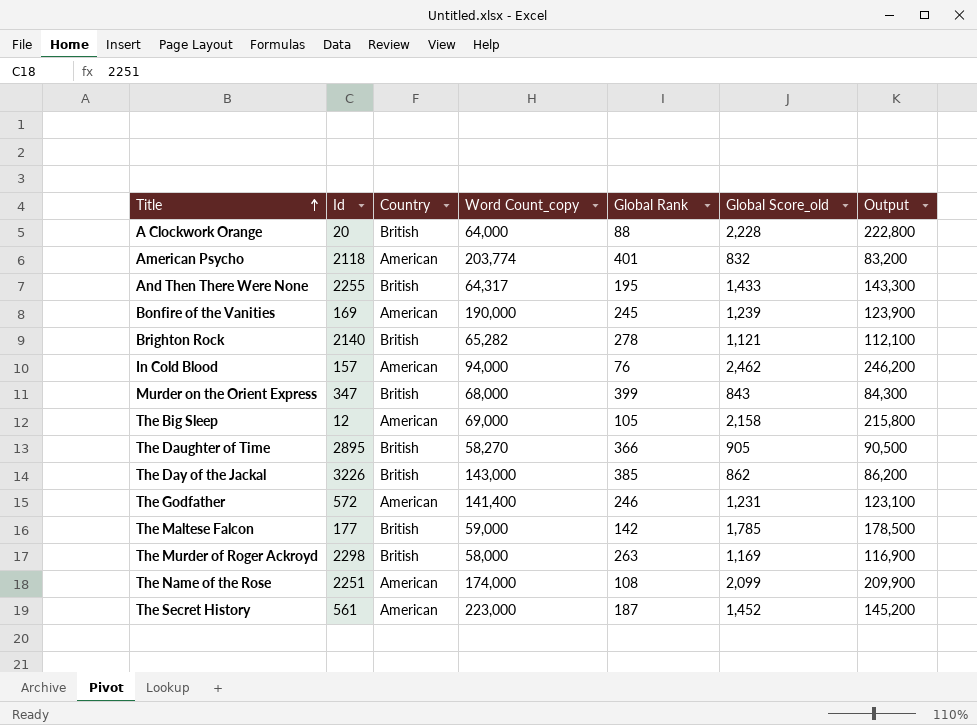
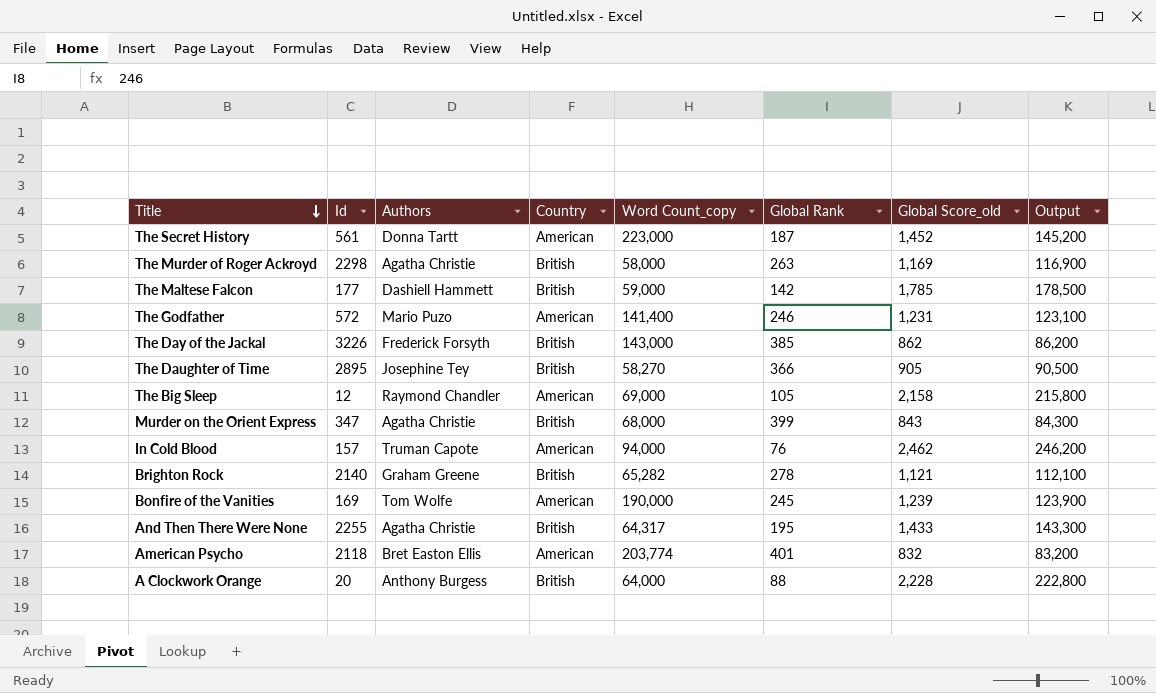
row order: Title ascending -> Title descending
column Authors | position: none -> 3
row The Name of the Rose: 2251 | American | 174,000 | 108 | 2,099 | 209,900 -> none

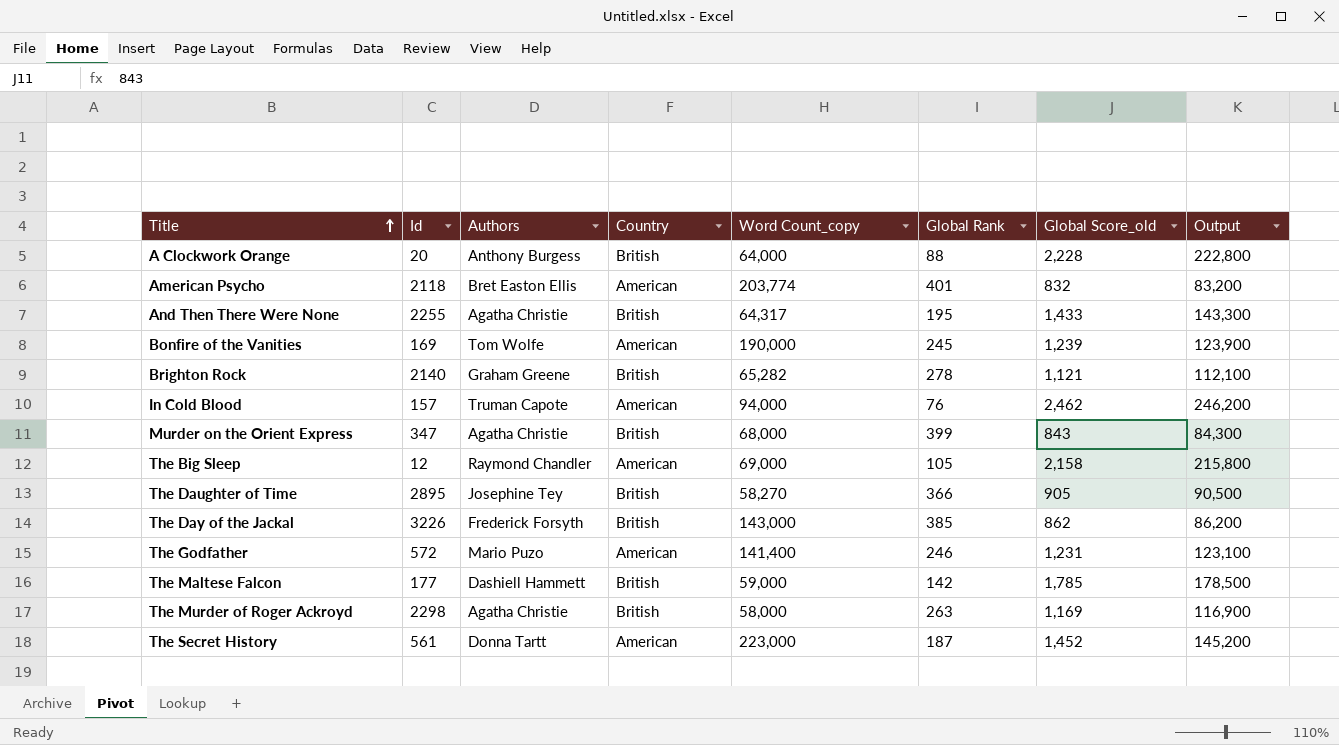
row order: Title descending -> Title ascending

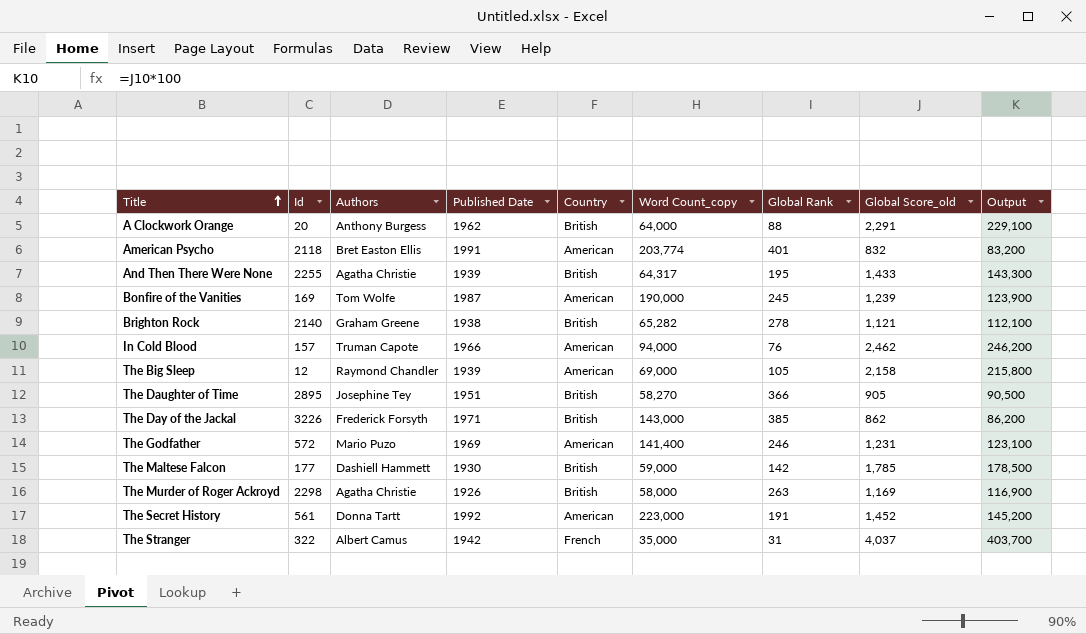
column Published Date | position: none -> 4
row Murder on the Orient Express: 347 | Agatha Christie | British | 68,000 | 399 | 843 | 84,300 -> none
A Clockwork Orange | Global Score_old: 2,228 -> 2,291
A Clockwork Orange | Output: 222,800 -> 229,100
The Secret History | Global Rank: 187 -> 191
row The Stranger: none -> 322 | Albert Camus | 1942 | French | 35,000 | 31 | 4,037 | 403,700

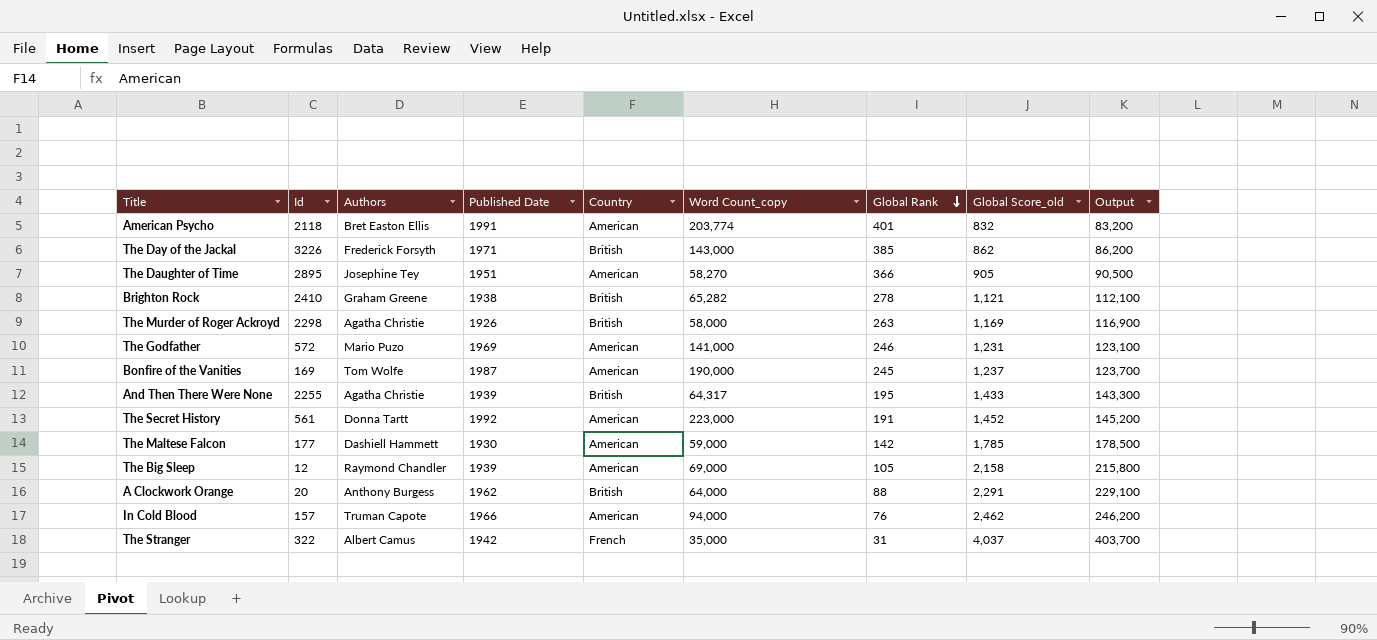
row order: Title ascending -> Global Rank descending
The Daughter of Time | Country: British -> American
Brighton Rock | Id: 2140 -> 2410
The Godfather | Word Count_copy: 141,400 -> 141,000
Bonfire of the Vanities | Global Score_old: 1,239 -> 1,237
Bonfire of the Vanities | Output: 123,900 -> 123,700
The Maltese Falcon | Country: British -> American

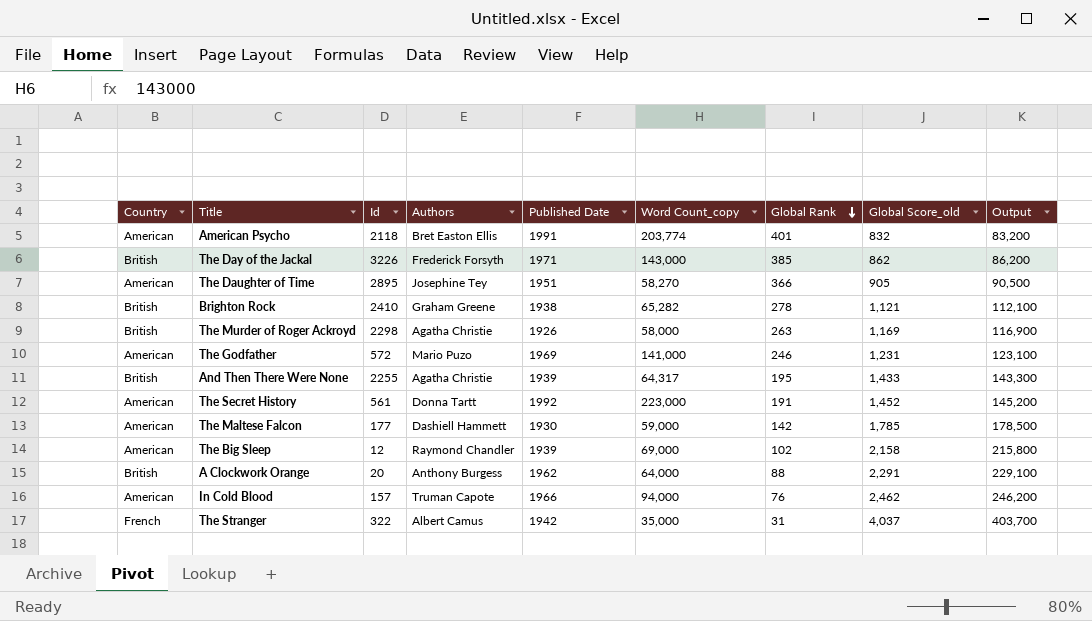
column Country | position: 5 -> 1
row Bonfire of the Vanities: 169 | Tom Wolfe | 1987 | American | 190,000 | 245 | 1,237 | 123,700 -> none
The Big Sleep | Global Rank: 105 -> 102

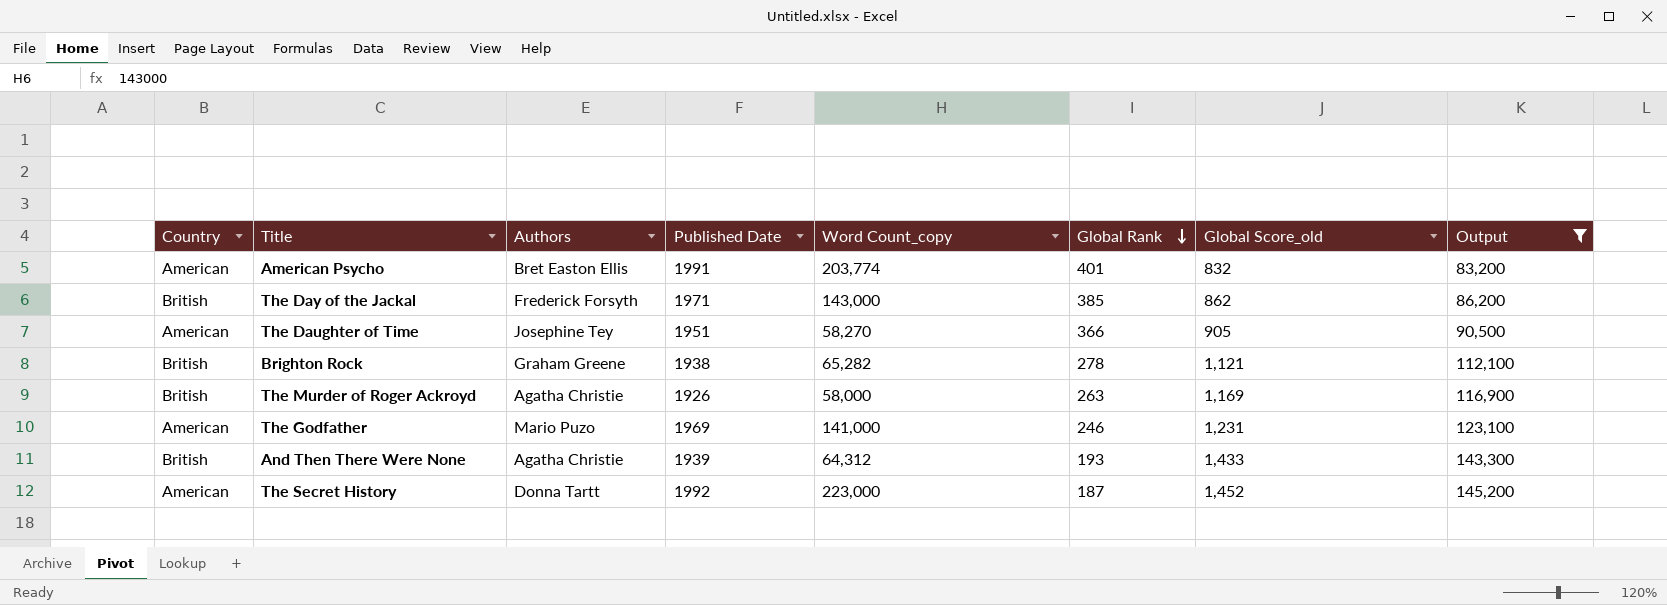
filter: none -> Output <= 145,200
column Id | position: 3 -> none
And Then There Were None | Word Count_copy: 64,317 -> 64,312
And Then There Were None | Global Rank: 195 -> 193
The Secret History | Global Rank: 191 -> 187

